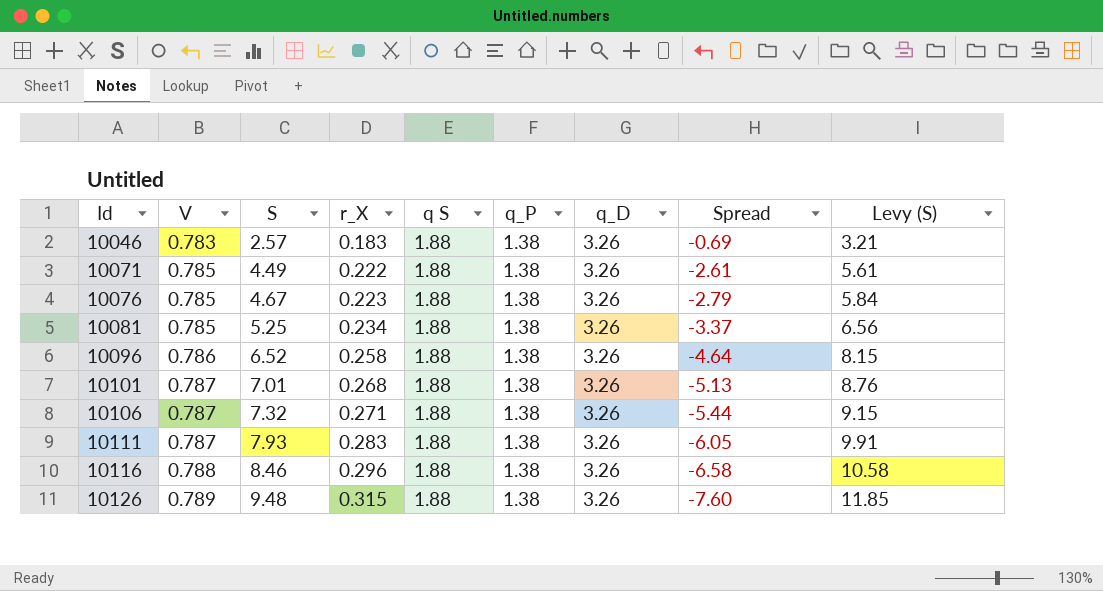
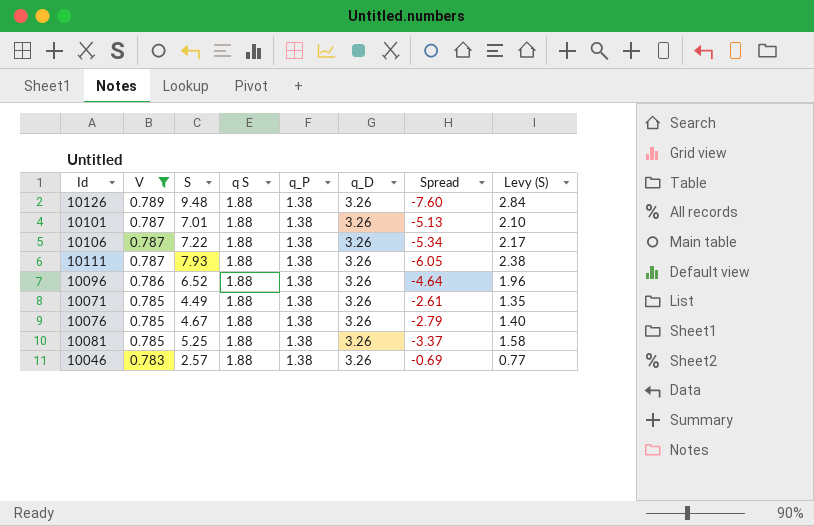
filter: none -> V != 0.788
row order: Id ascending -> V descending
column r_X | position: 4 -> none
column Levy (S) | formula: [S] * 1.25 -> [S] * 0.3
10106 | S: 7.32 -> 7.22
10106 | Spread: -5.44 -> -5.34

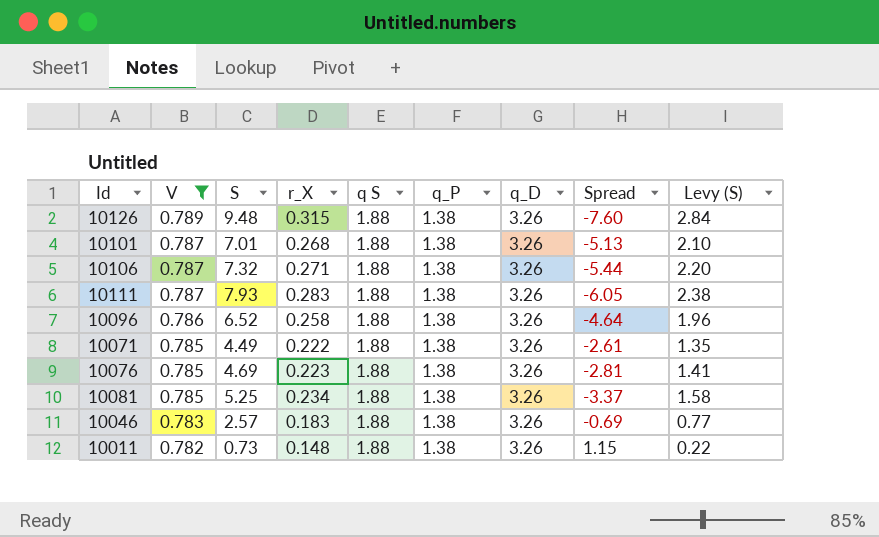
column r_X | position: none -> 4
10106 | S: 7.22 -> 7.32
10106 | Spread: -5.34 -> -5.44
10106 | Levy (S): 2.17 -> 2.20
10076 | S: 4.67 -> 4.69
10076 | Spread: -2.79 -> -2.81
10076 | Levy (S): 1.40 -> 1.41
row 10011: none -> 0.782 | 0.73 | 0.148 | 1.88 | 1.38 | 3.26 | 1.15 | 0.22

